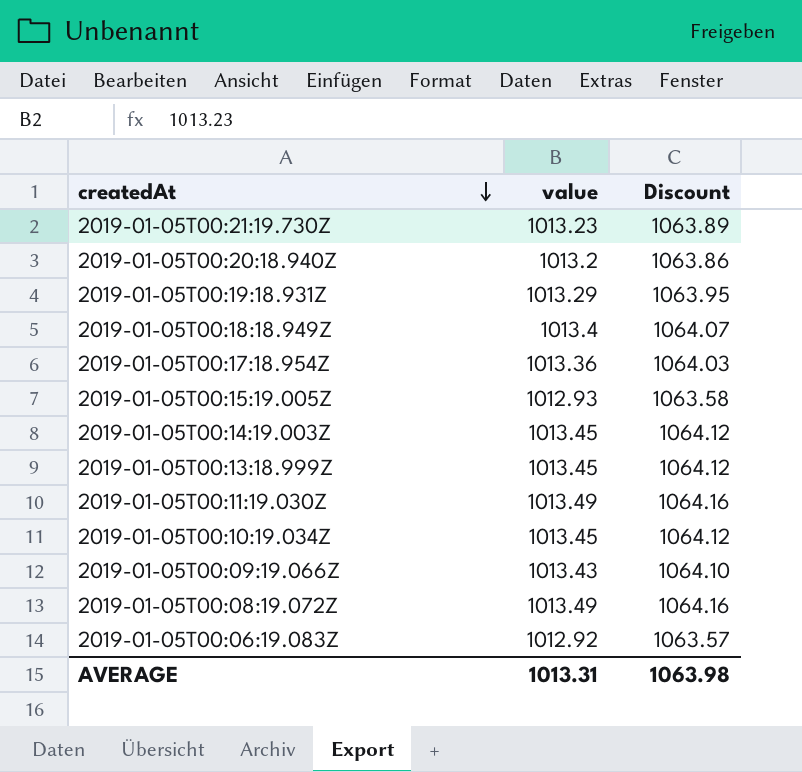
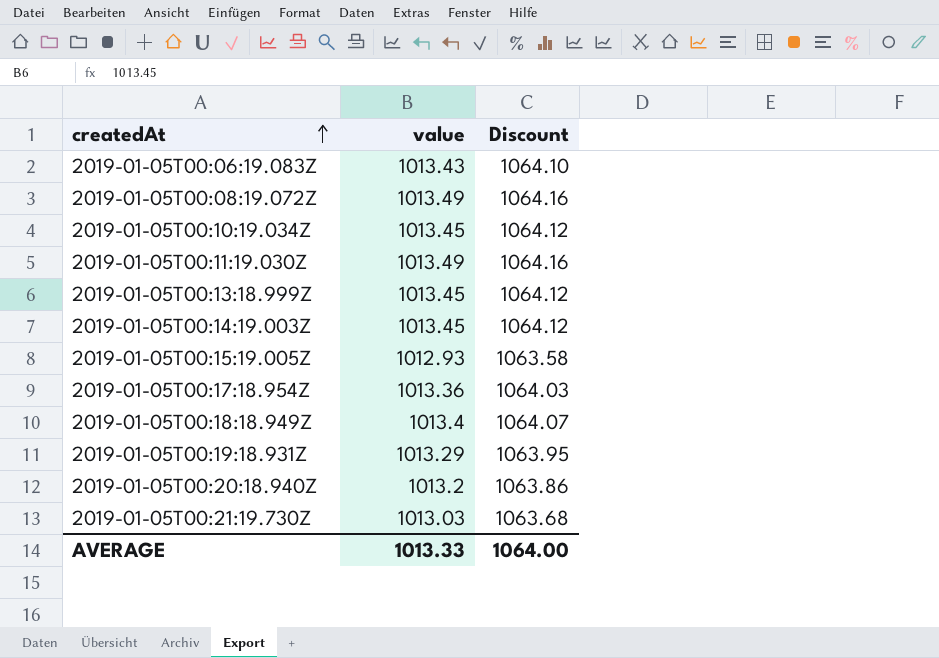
row order: createdAt descending -> createdAt ascending
row 2019-01-05T00:09:19.066Z: 1013.43 | 1064.10 -> none
2019-01-05T00:06:19.083Z | value: 1012.92 -> 1013.43
2019-01-05T00:06:19.083Z | Discount: 1063.57 -> 1064.10
2019-01-05T00:21:19.730Z | value: 1013.23 -> 1013.03
2019-01-05T00:21:19.730Z | Discount: 1063.89 -> 1063.68
AVERAGE | value: 1013.31 -> 1013.33
AVERAGE | Discount: 1063.98 -> 1064.00

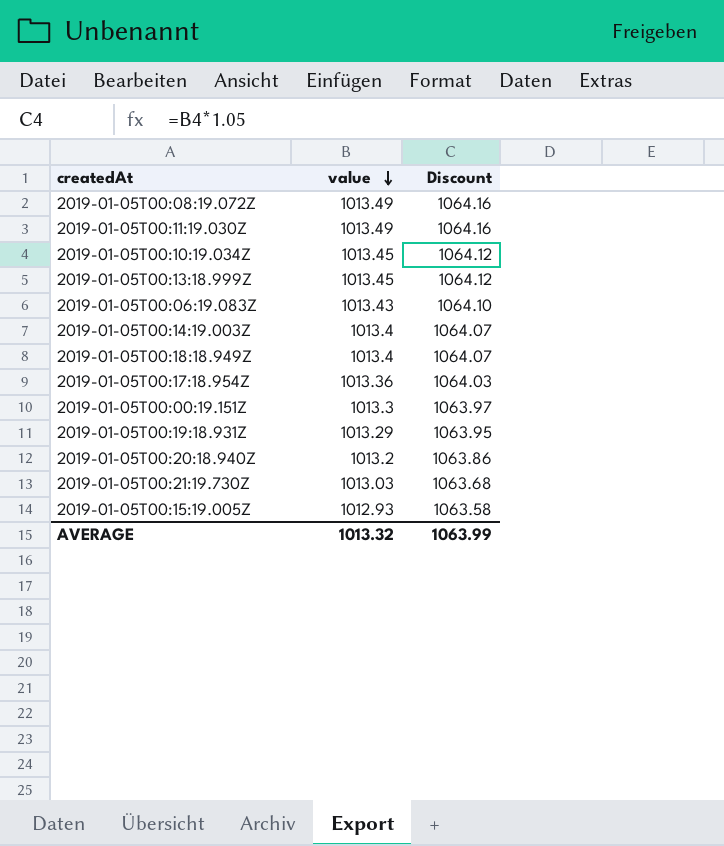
row order: createdAt ascending -> value descending
2019-01-05T00:14:19.003Z | value: 1013.45 -> 1013.4
2019-01-05T00:14:19.003Z | Discount: 1064.12 -> 1064.07
row 2019-01-05T00:00:19.151Z: none -> 1013.3 | 1063.97
AVERAGE | value: 1013.33 -> 1013.32
AVERAGE | Discount: 1064.00 -> 1063.99

